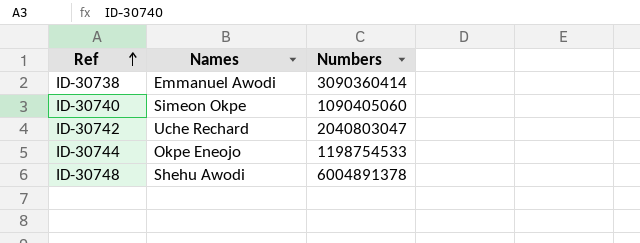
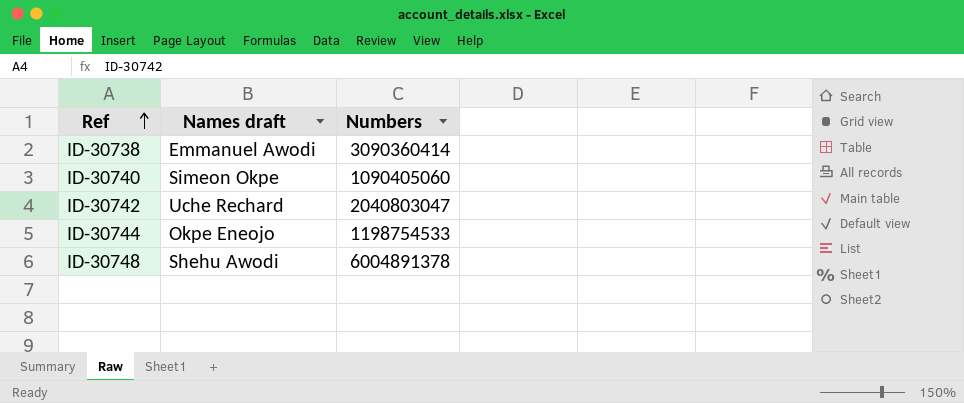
column name: Names -> Names draft

